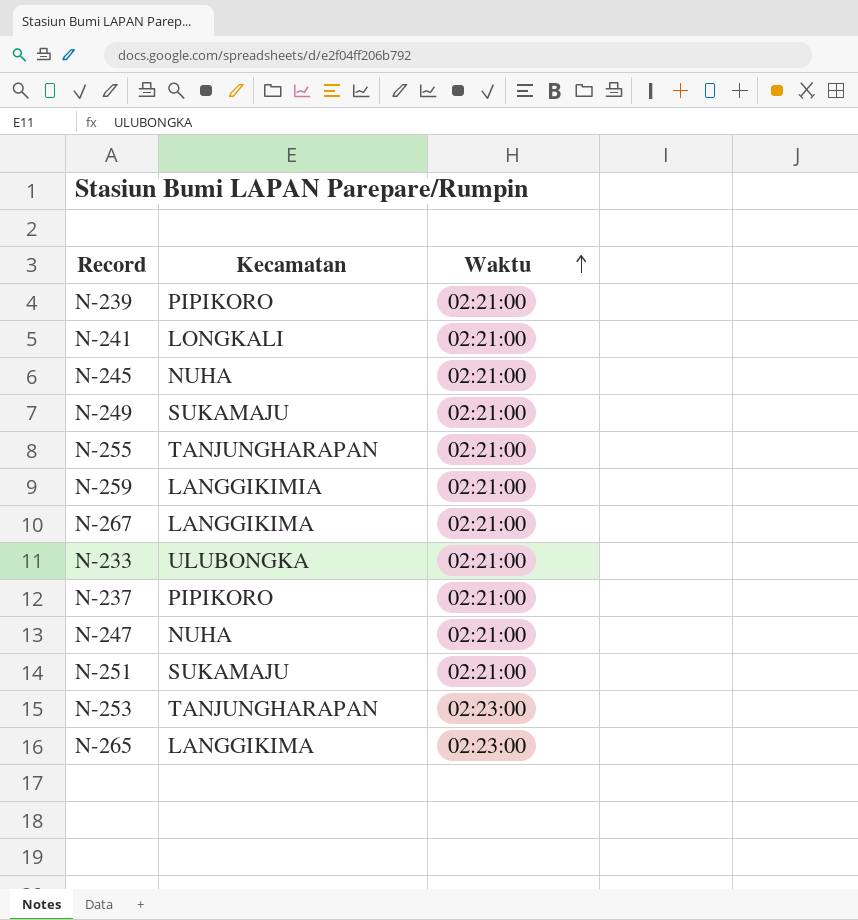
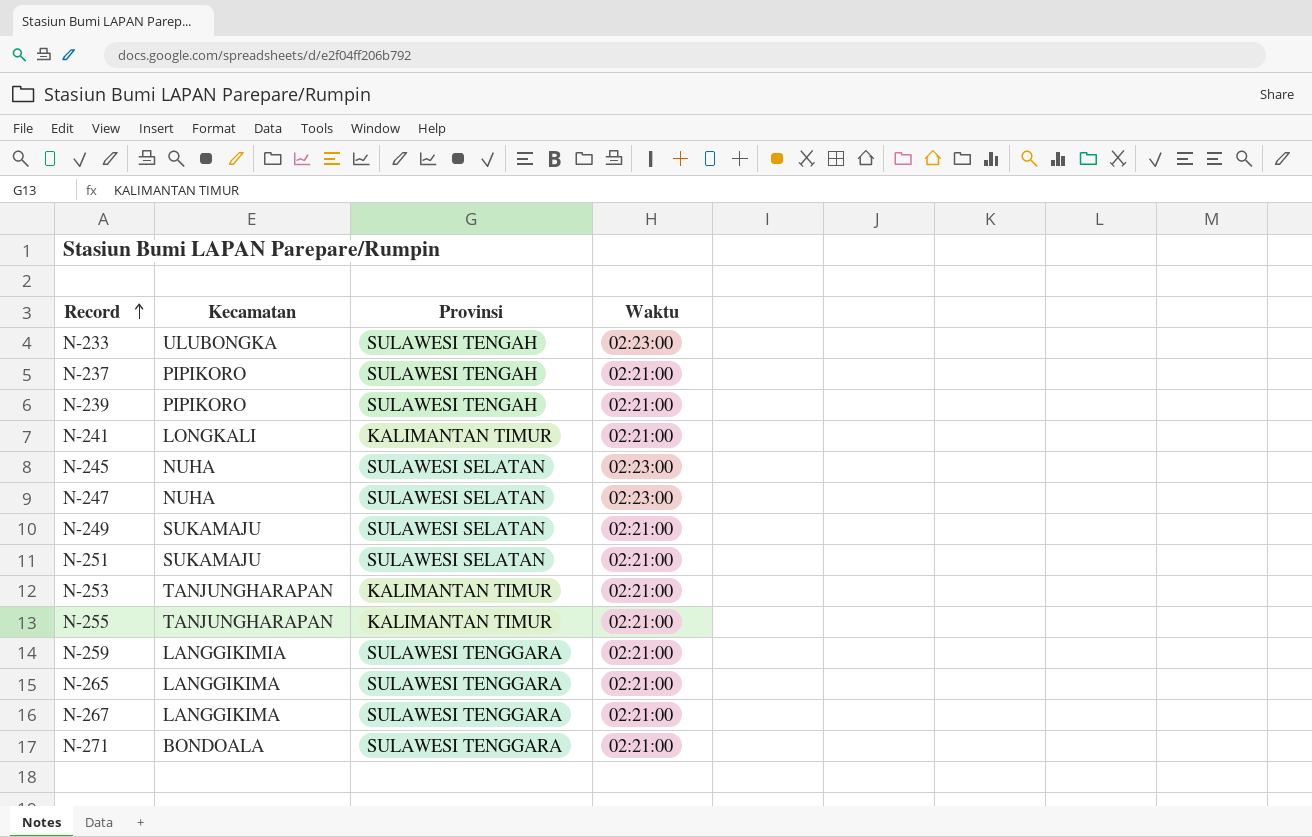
row order: Waktu ascending -> Record ascending
column Provinsi | position: none -> 3
N-233 | Waktu: 02:21:00 -> 02:23:00
N-245 | Waktu: 02:21:00 -> 02:23:00
N-247 | Waktu: 02:21:00 -> 02:23:00
N-253 | Waktu: 02:23:00 -> 02:21:00
N-265 | Waktu: 02:23:00 -> 02:21:00
row N-271: none -> BONDOALA | SULAWESI TENGGARA | 02:21:00

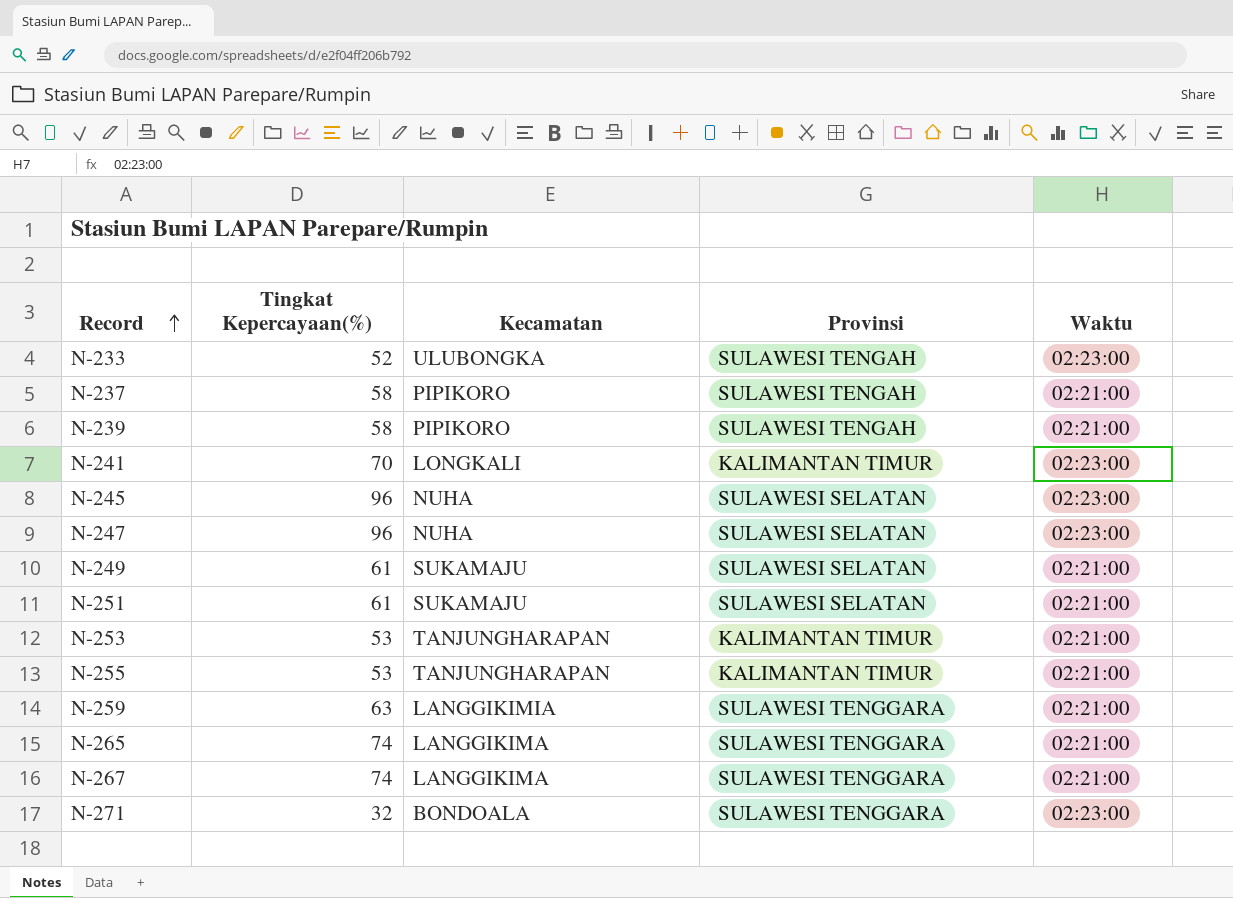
column Tingkat Kepercayaan(%) | position: none -> 2
N-241 | Waktu: 02:21:00 -> 02:23:00
N-271 | Waktu: 02:21:00 -> 02:23:00

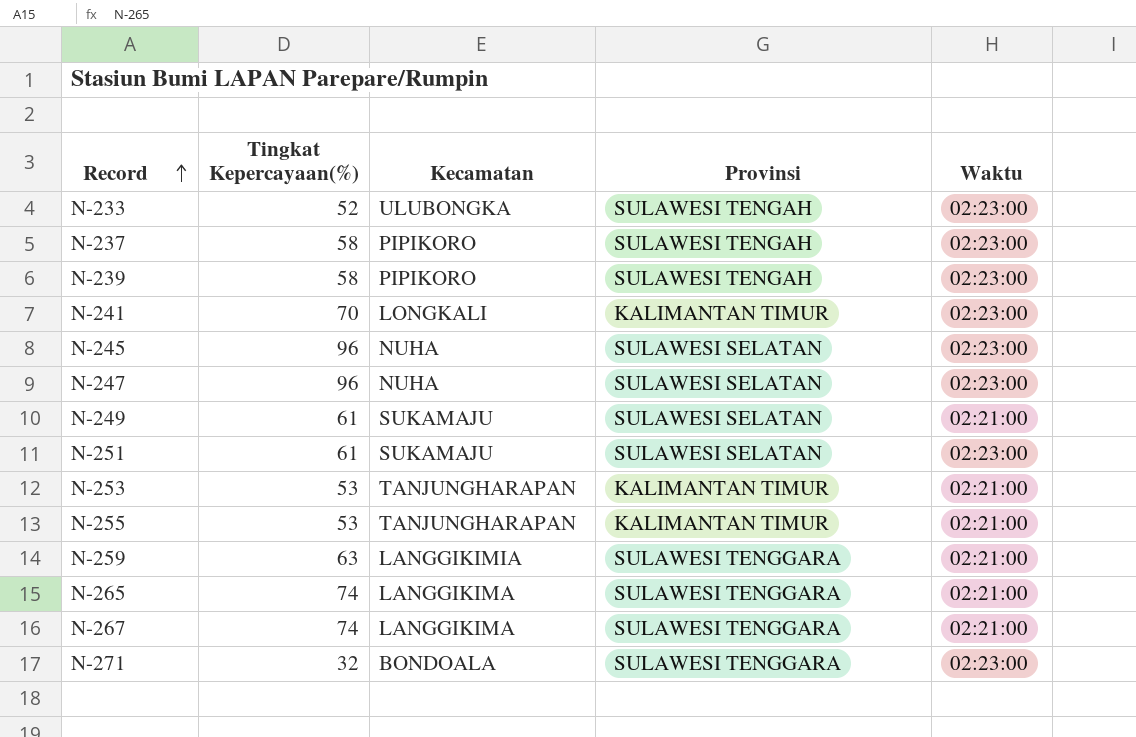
N-237 | Waktu: 02:21:00 -> 02:23:00
N-239 | Waktu: 02:21:00 -> 02:23:00
N-251 | Waktu: 02:21:00 -> 02:23:00

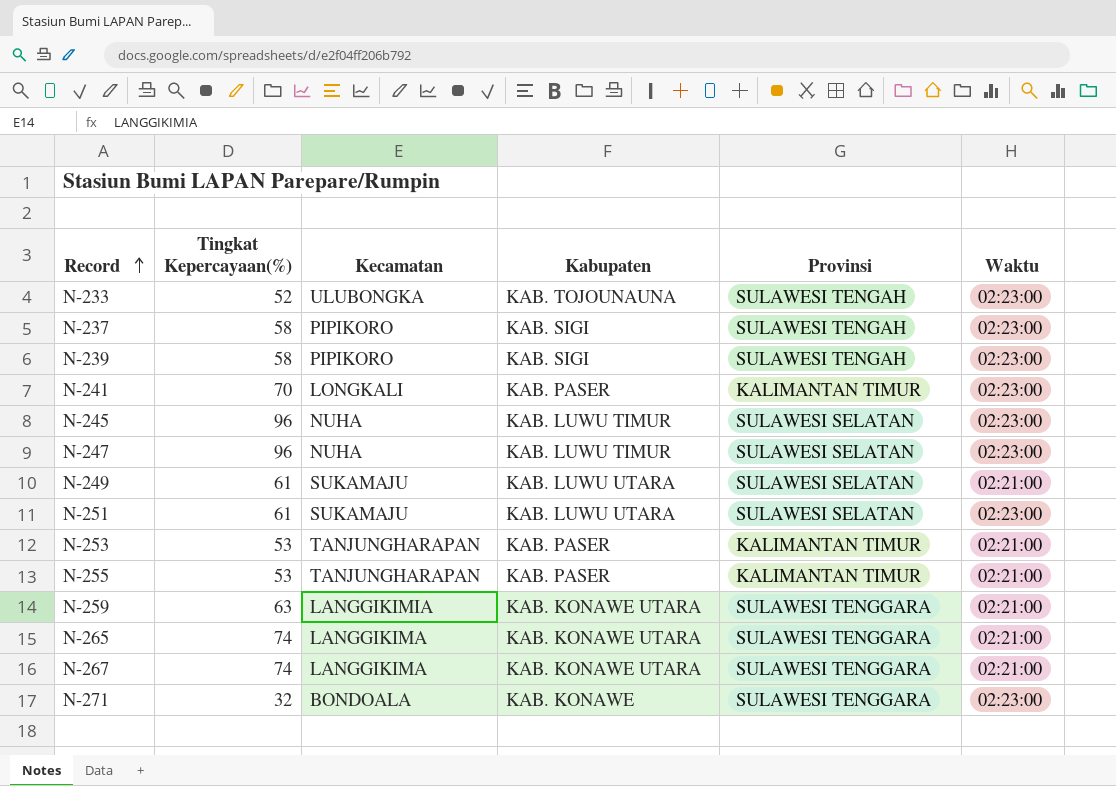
column Kabupaten | position: none -> 4

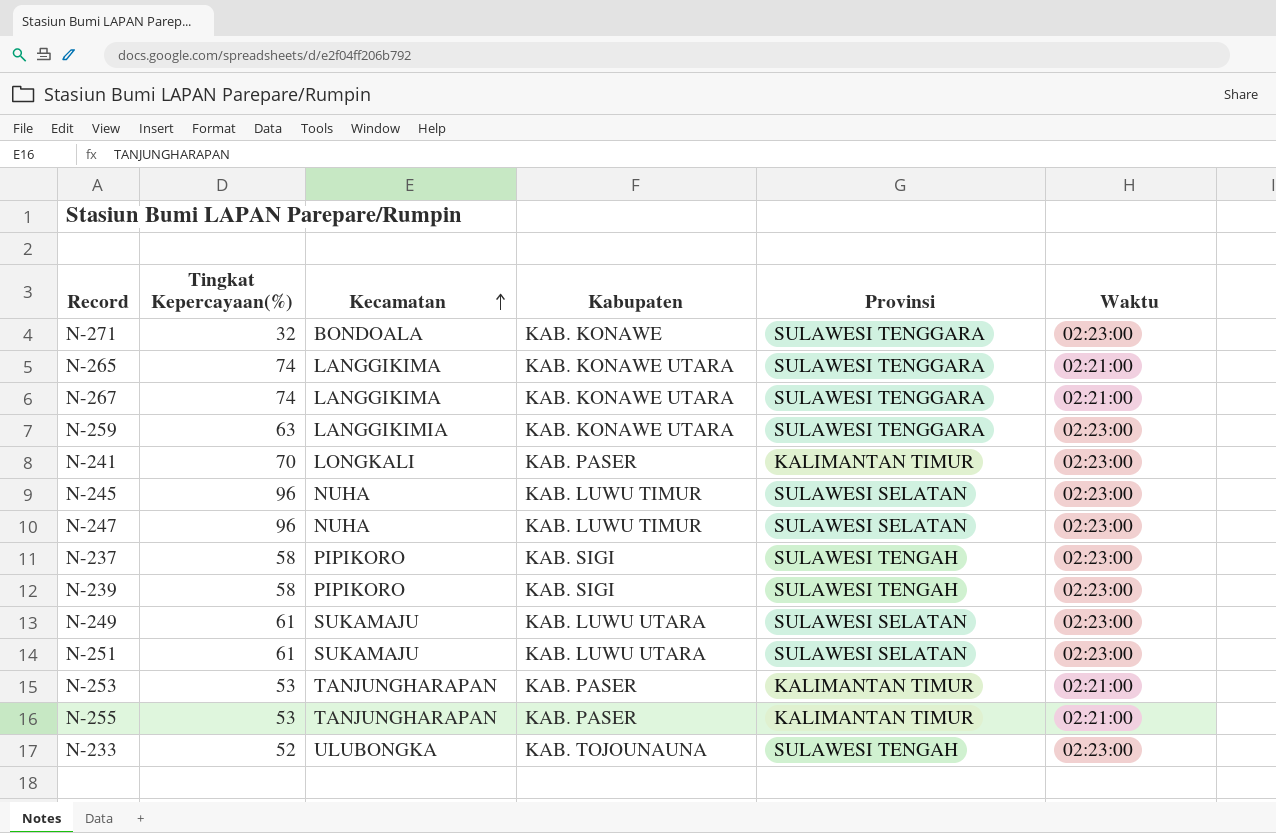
row order: Record ascending -> Kecamatan ascending
N-259 | Waktu: 02:21:00 -> 02:23:00
N-249 | Waktu: 02:21:00 -> 02:23:00

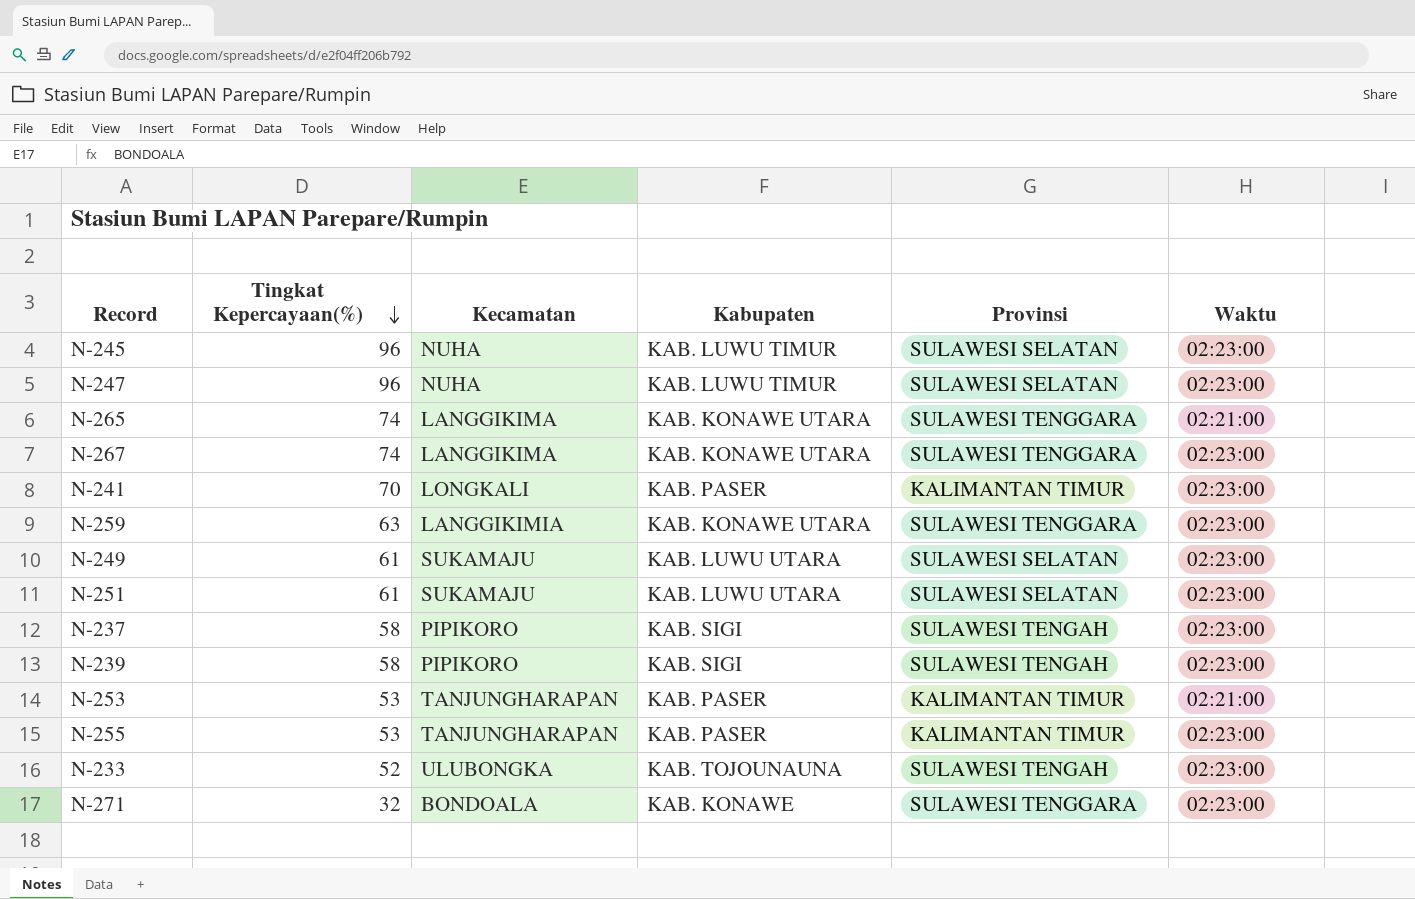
row order: Kecamatan ascending -> Tingkat Kepercayaan(%) descending
N-267 | Waktu: 02:21:00 -> 02:23:00
N-255 | Waktu: 02:21:00 -> 02:23:00

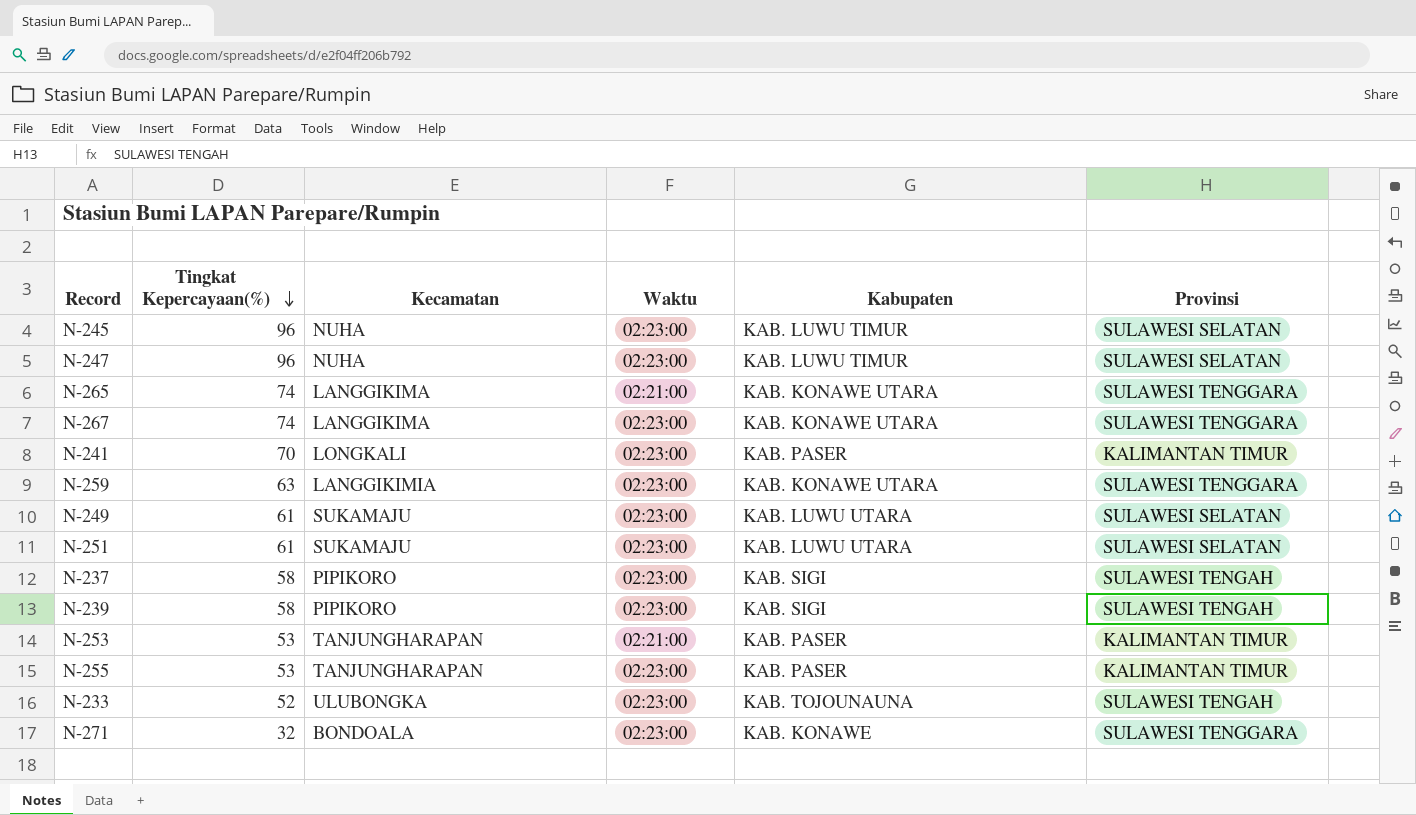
column Waktu | position: 6 -> 4

